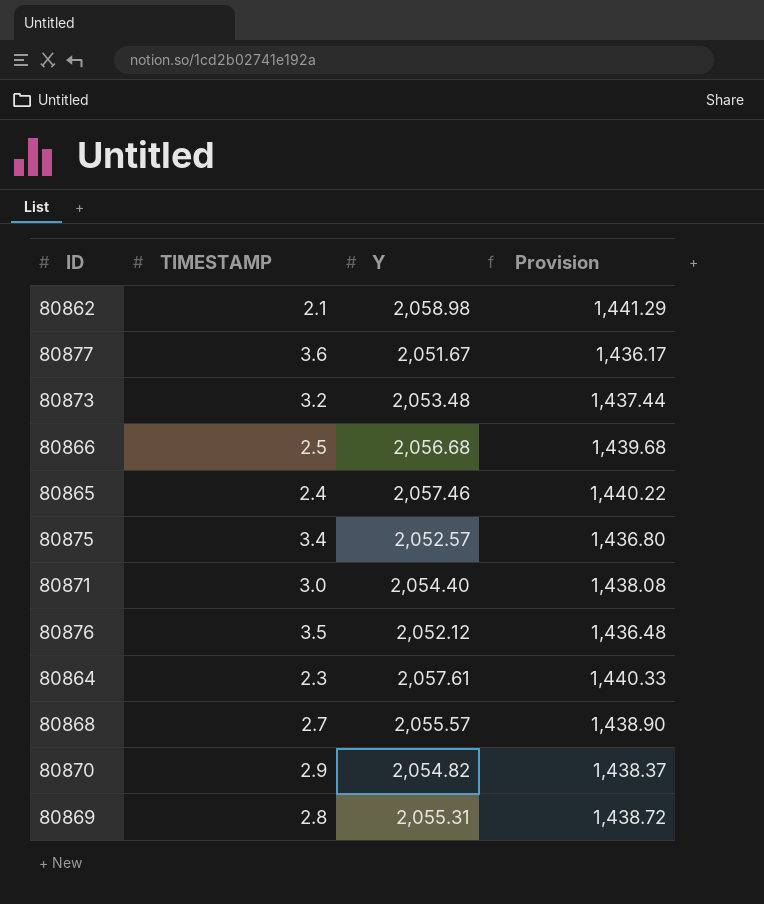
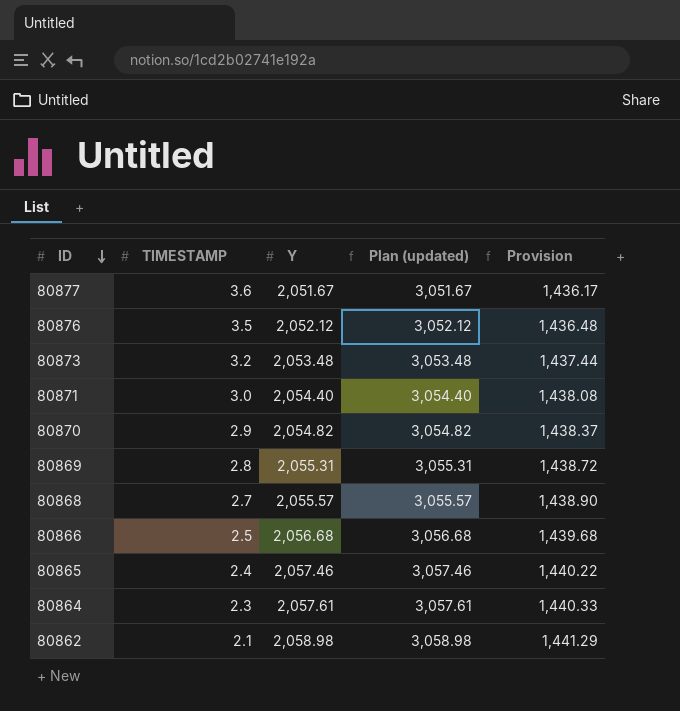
row order: none -> ID descending
column Plan (updated) | formula: none -> [Y] + 1000
row 80875: 3.4 | 2,052.57 | 1,436.80 -> none

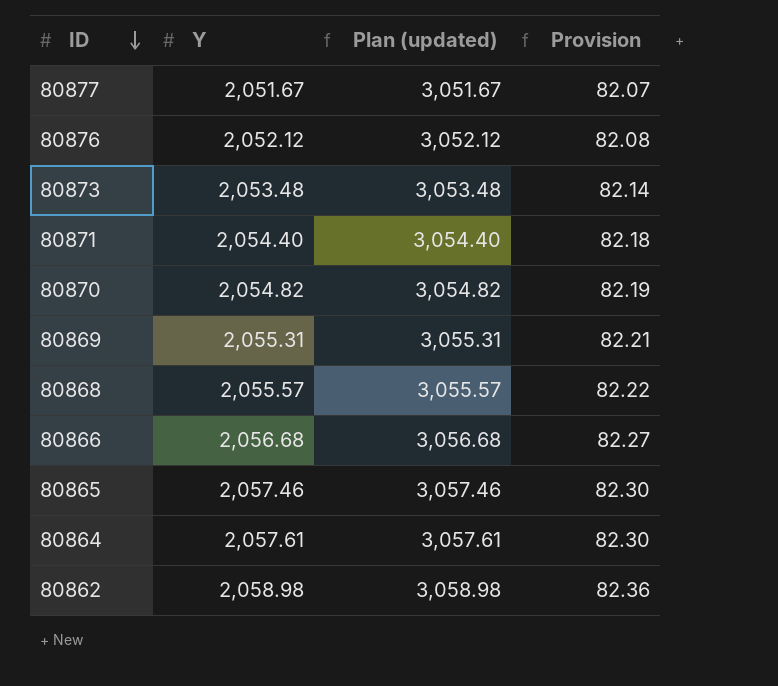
column TIMESTAMP | position: 2 -> none
column Provision | formula: [Y] * 0.7 -> [Y] * 0.04

